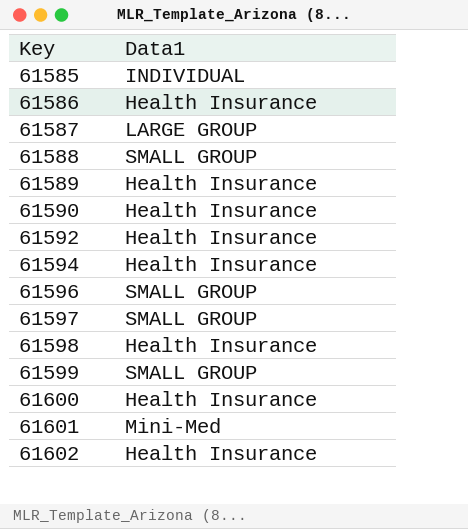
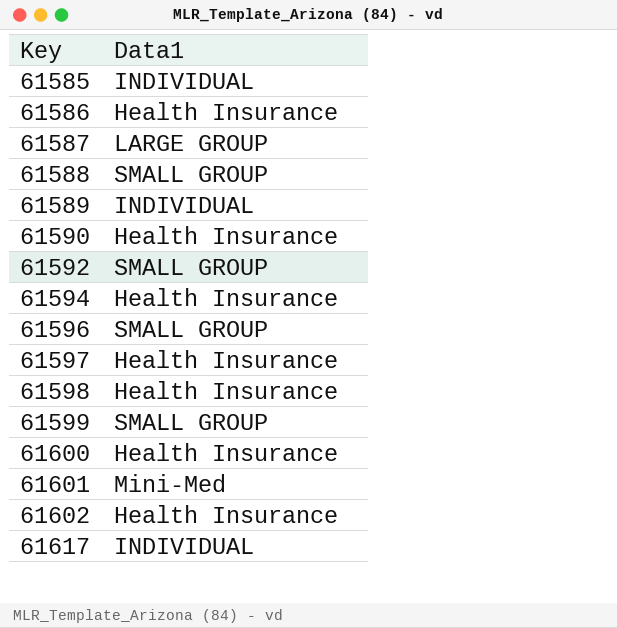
61589 | Data1: Health Insurance -> INDIVIDUAL
61592 | Data1: Health Insurance -> SMALL GROUP
61597 | Data1: SMALL GROUP -> Health Insurance
row 61617: none -> INDIVIDUAL

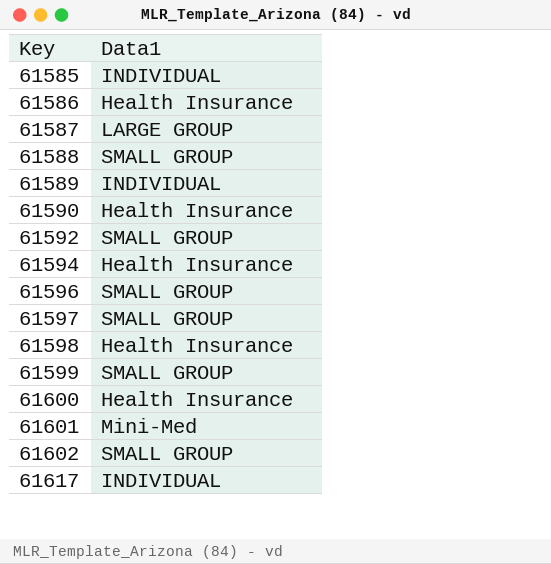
61597 | Data1: Health Insurance -> SMALL GROUP
61602 | Data1: Health Insurance -> SMALL GROUP

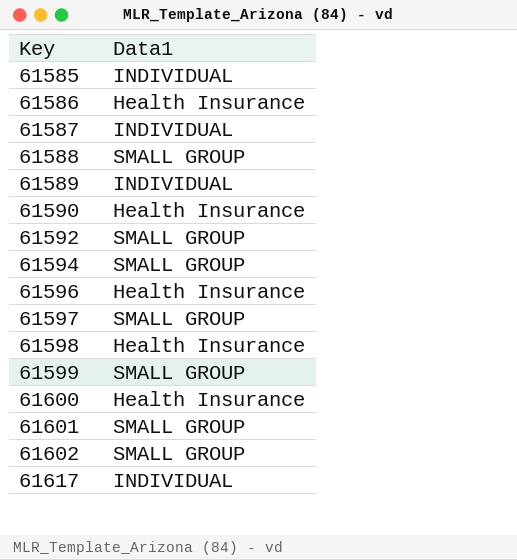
61587 | Data1: LARGE GROUP -> INDIVIDUAL
61594 | Data1: Health Insurance -> SMALL GROUP
61596 | Data1: SMALL GROUP -> Health Insurance
61601 | Data1: Mini-Med -> SMALL GROUP

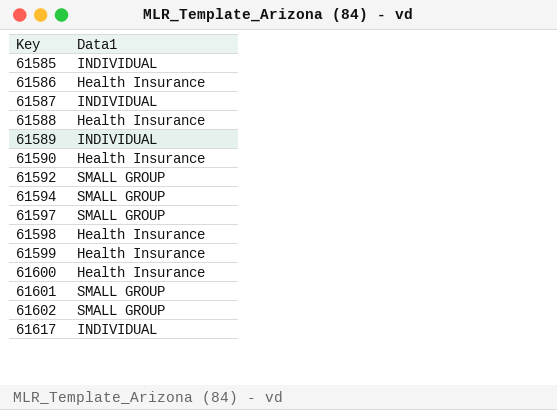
row 61596: Health Insurance -> none
61588 | Data1: SMALL GROUP -> Health Insurance
61599 | Data1: SMALL GROUP -> Health Insurance

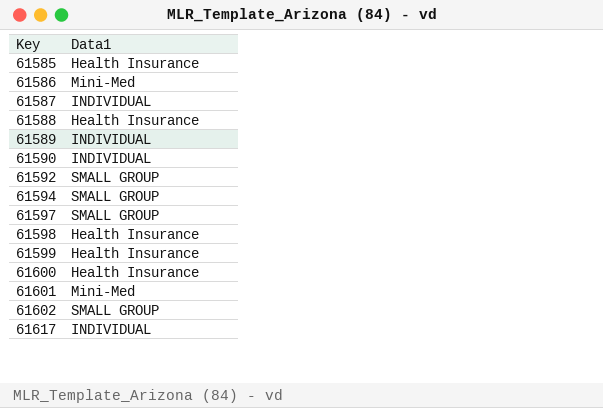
61585 | Data1: INDIVIDUAL -> Health Insurance
61586 | Data1: Health Insurance -> Mini-Med
61590 | Data1: Health Insurance -> INDIVIDUAL
61601 | Data1: SMALL GROUP -> Mini-Med

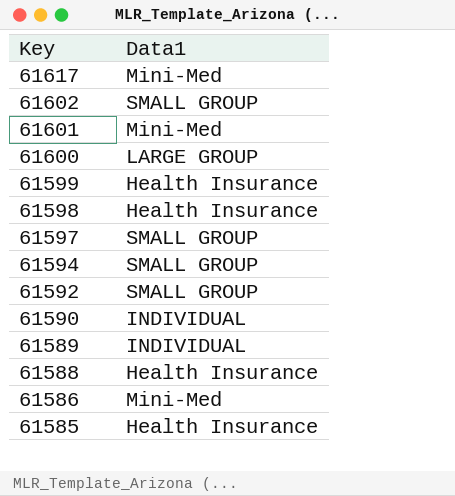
row order: Key ascending -> Key descending
row 61587: INDIVIDUAL -> none
61617 | Data1: INDIVIDUAL -> Mini-Med
61600 | Data1: Health Insurance -> LARGE GROUP

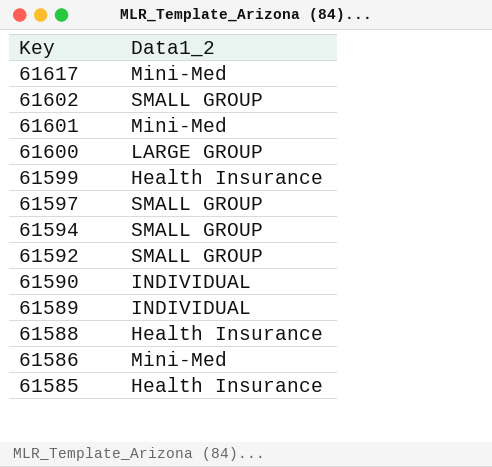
column name: Data1 -> Data1_2
row 61598: Health Insurance -> none

